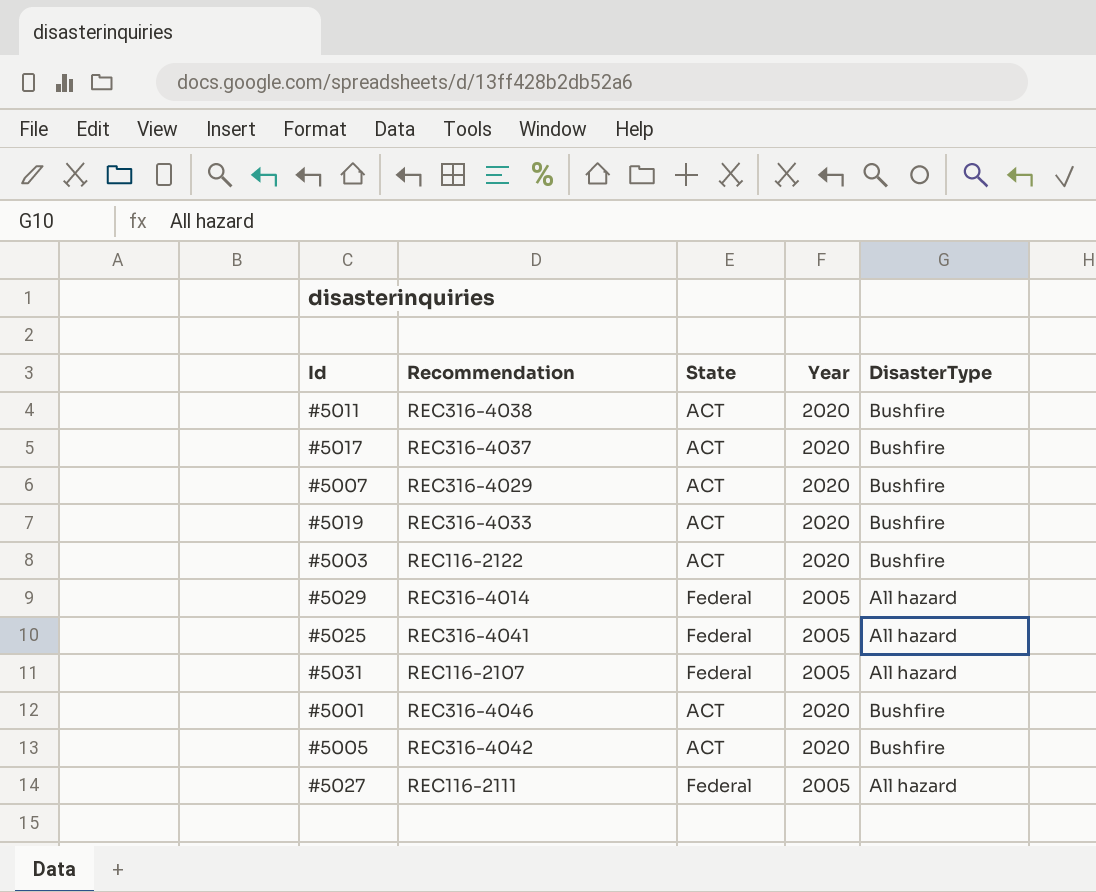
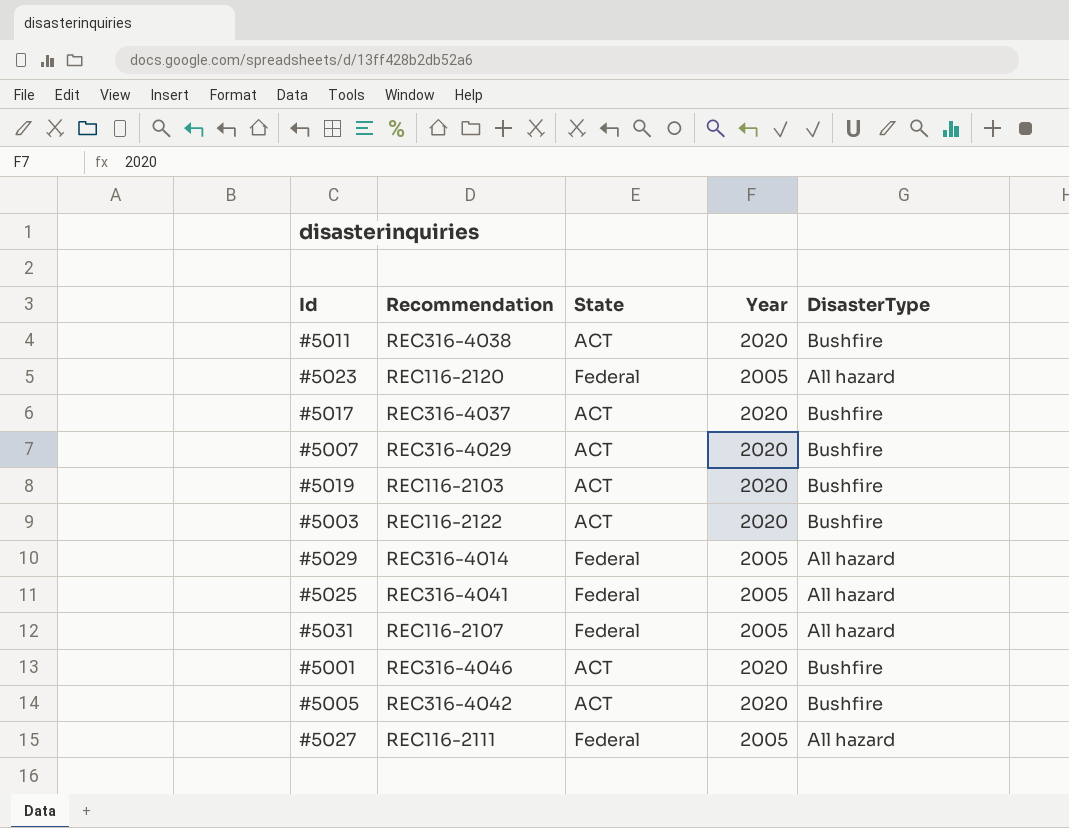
row #5023: none -> REC116-2120 | Federal | 2005 | All hazard
#5019 | Recommendation: REC316-4033 -> REC116-2103

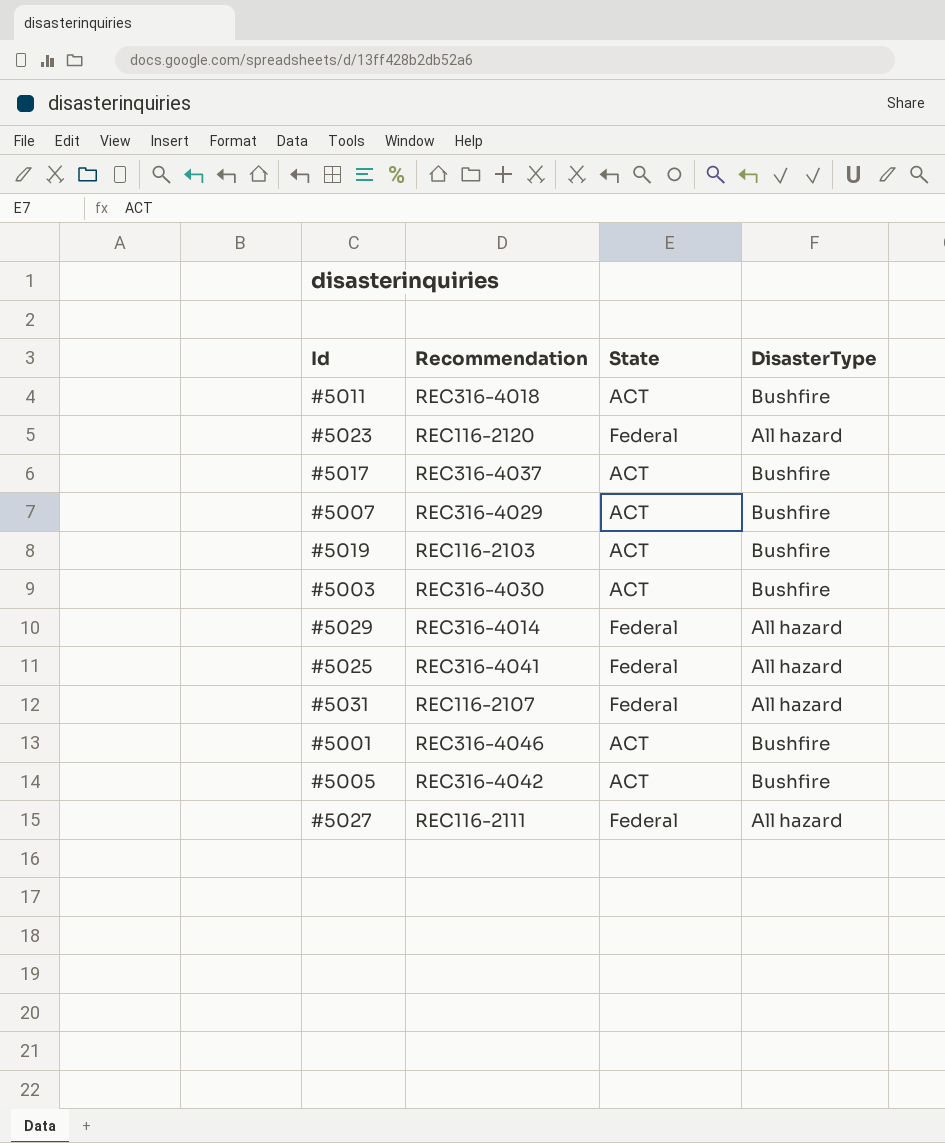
column Year | position: 4 -> none
#5011 | Recommendation: REC316-4038 -> REC316-4018
#5003 | Recommendation: REC116-2122 -> REC316-4030

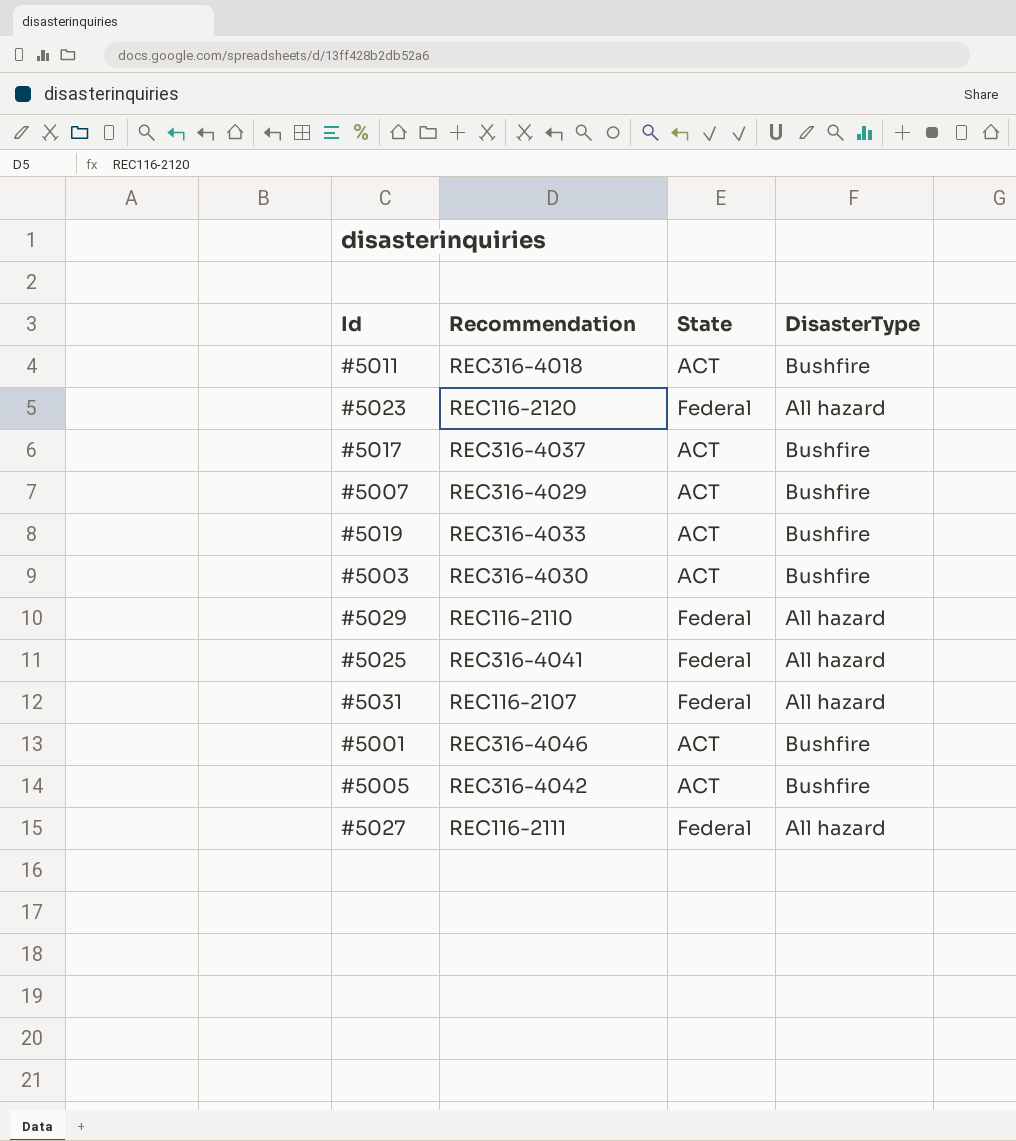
#5019 | Recommendation: REC116-2103 -> REC316-4033
#5029 | Recommendation: REC316-4014 -> REC116-2110

